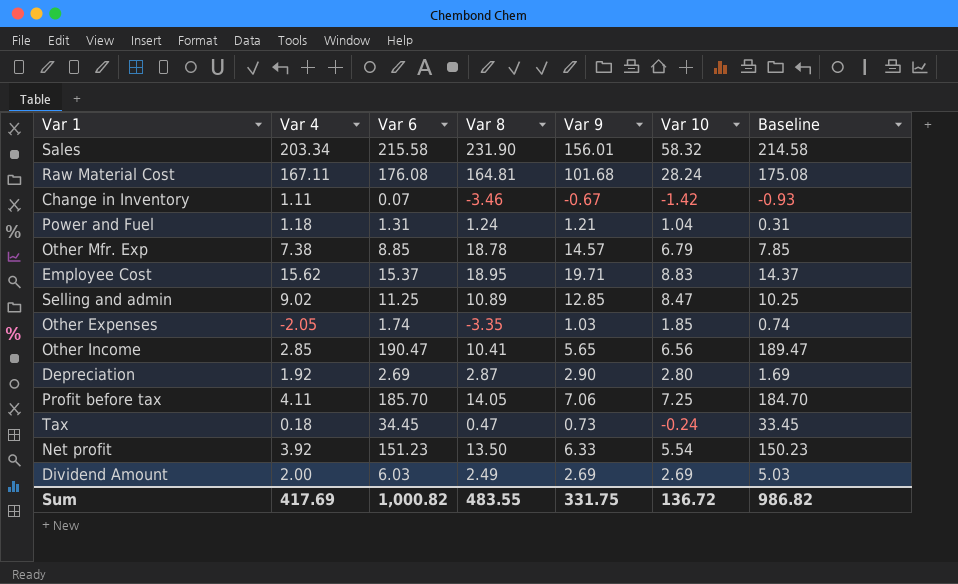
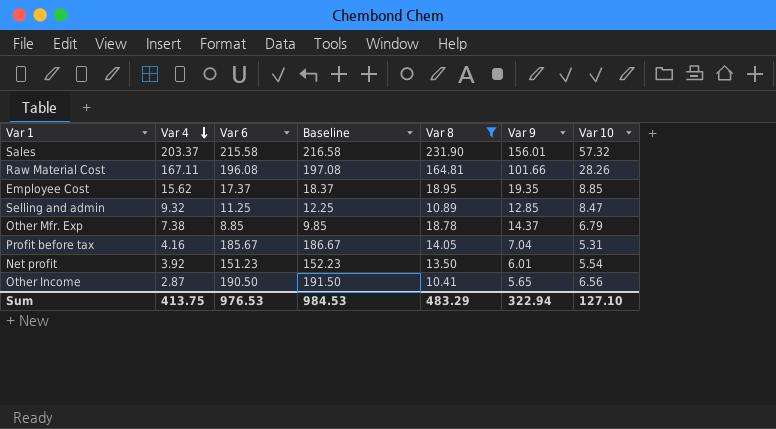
filter: none -> Var 8 >= 10.41
row order: none -> Var 4 descending
column Baseline | formula: [Var 6] - 1 -> [Var 6] + 1
column Baseline | position: 7 -> 4
Sales | Var 4: 203.34 -> 203.37
Sales | Var 10: 58.32 -> 57.32
Raw Material Cost | Var 6: 176.08 -> 196.08
Raw Material Cost | Var 9: 101.68 -> 101.66
Raw Material Cost | Var 10: 28.24 -> 28.26
Employee Cost | Var 6: 15.37 -> 17.37
Employee Cost | Var 9: 19.71 -> 19.35
Employee Cost | Var 10: 8.83 -> 8.85
Selling and admin | Var 4: 9.02 -> 9.32
Other Mfr. Exp | Var 9: 14.57 -> 14.37
Profit before tax | Var 4: 4.11 -> 4.16
Profit before tax | Var 6: 185.70 -> 185.67
Profit before tax | Var 9: 7.06 -> 7.04
Profit before tax | Var 10: 7.25 -> 5.31
Net profit | Var 9: 6.33 -> 6.01
Other Income | Var 4: 2.85 -> 2.87
Other Income | Var 6: 190.47 -> 190.50
Sum | Var 4: 417.69 -> 413.75
Sum | Var 6: 1,000.82 -> 976.53
Sum | Baseline: 986.82 -> 984.53
Sum | Var 8: 483.55 -> 483.29
Sum | Var 9: 331.75 -> 322.94
Sum | Var 10: 136.72 -> 127.10

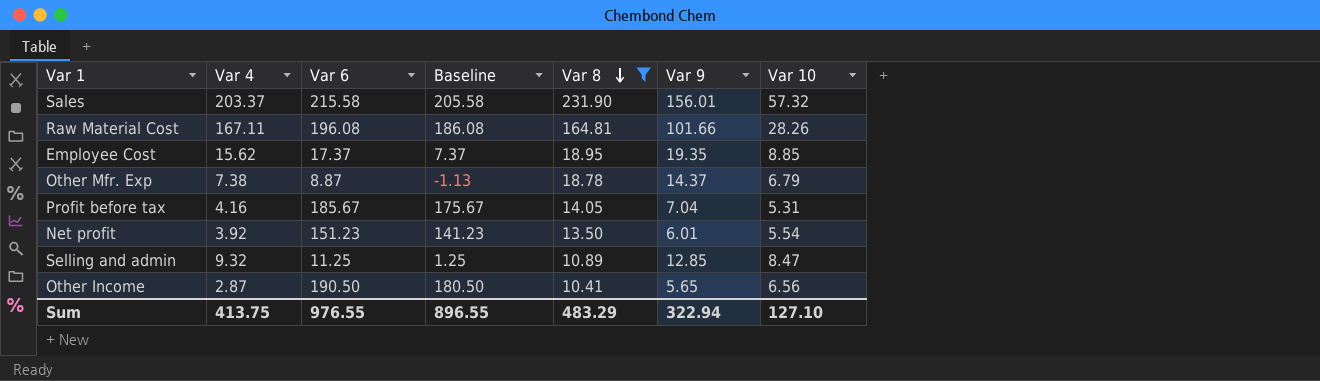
row order: Var 4 descending -> Var 8 descending
column Baseline | formula: [Var 6] + 1 -> [Var 6] - 10
Other Mfr. Exp | Var 6: 8.85 -> 8.87
Sum | Var 6: 976.53 -> 976.55
Sum | Baseline: 984.53 -> 896.55

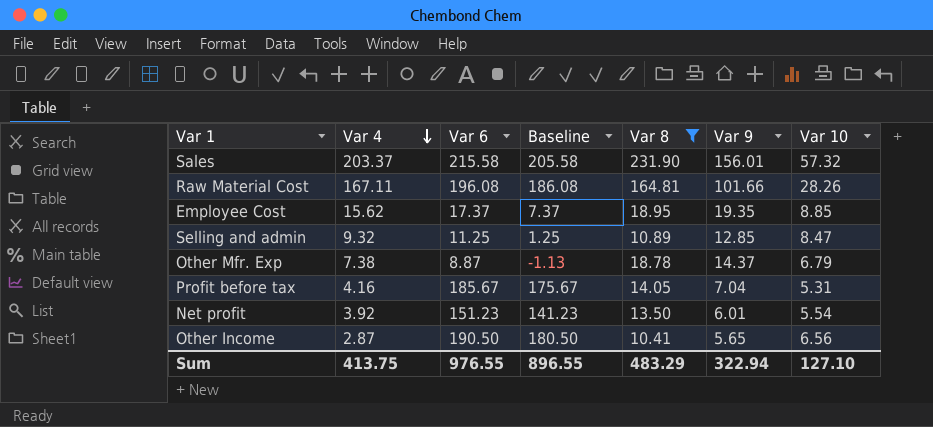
row order: Var 8 descending -> Var 4 descending

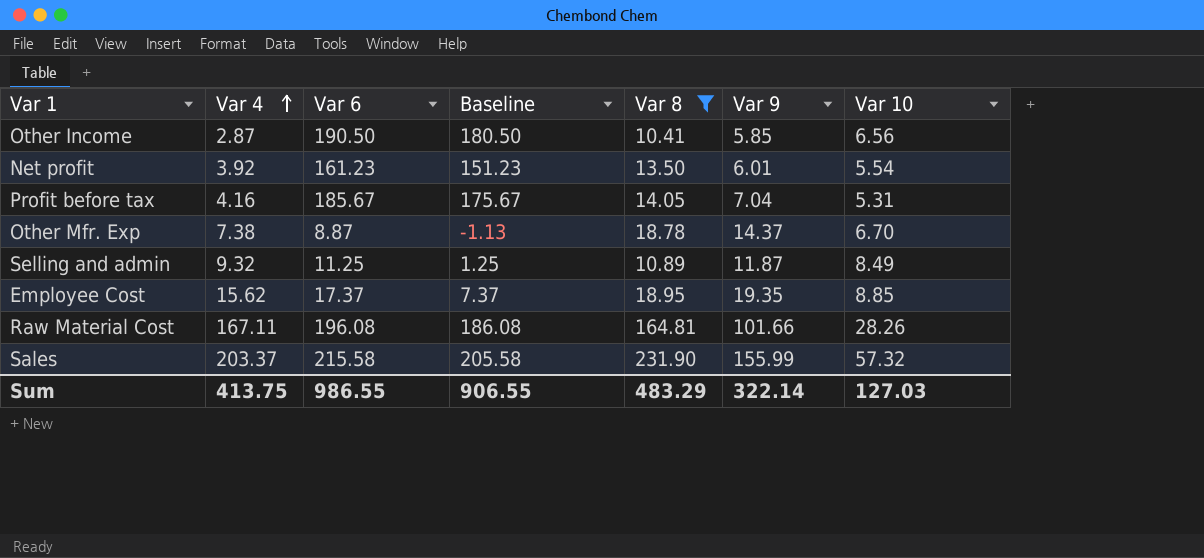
row order: Var 4 descending -> Var 4 ascending
Other Income | Var 9: 5.65 -> 5.85
Net profit | Var 6: 151.23 -> 161.23
Net profit | Baseline: 141.23 -> 151.23
Other Mfr. Exp | Var 10: 6.79 -> 6.70
Selling and admin | Var 9: 12.85 -> 11.87
Selling and admin | Var 10: 8.47 -> 8.49
Sales | Var 9: 156.01 -> 155.99
Sum | Var 6: 976.55 -> 986.55
Sum | Baseline: 896.55 -> 906.55
Sum | Var 9: 322.94 -> 322.14
Sum | Var 10: 127.10 -> 127.03

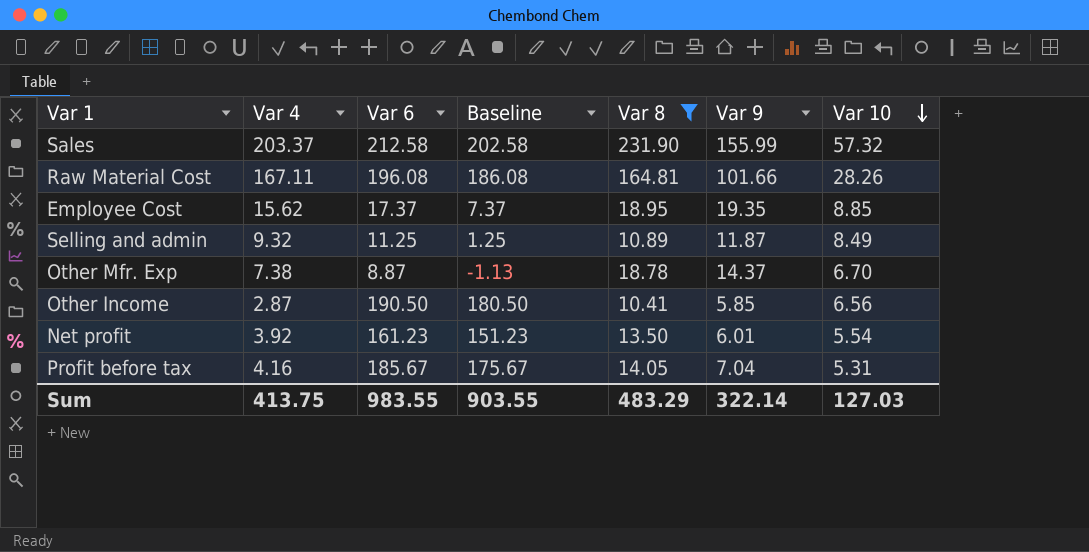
row order: Var 4 ascending -> Var 10 descending
Sales | Var 6: 215.58 -> 212.58
Sales | Baseline: 205.58 -> 202.58
Sum | Var 6: 986.55 -> 983.55
Sum | Baseline: 906.55 -> 903.55

